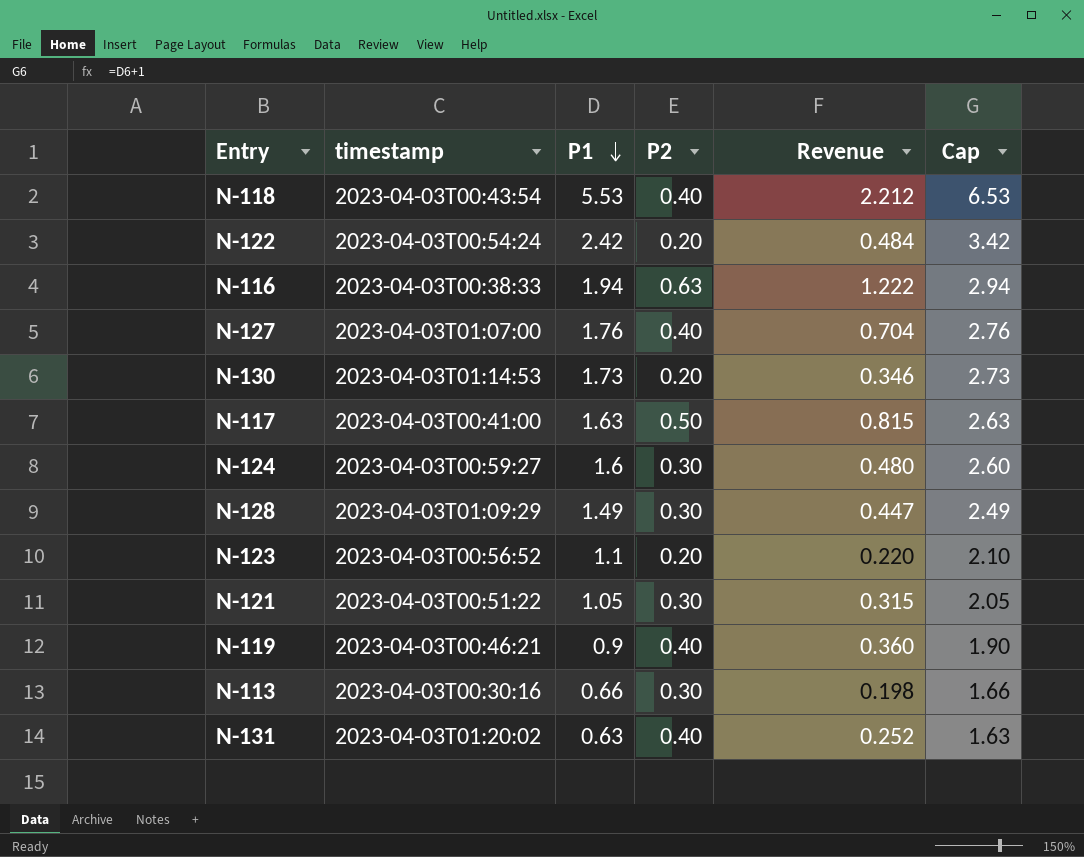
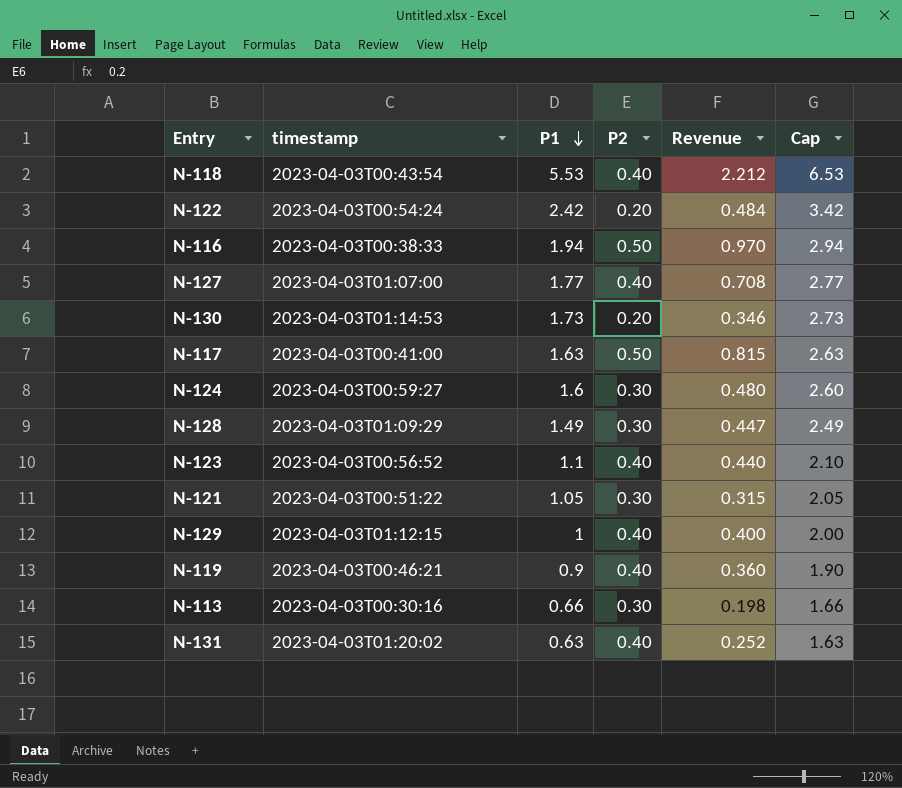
N-116 | P2: 0.63 -> 0.50
N-116 | Revenue: 1.222 -> 0.970
N-127 | P1: 1.76 -> 1.77
N-127 | Revenue: 0.704 -> 0.708
N-127 | Cap: 2.76 -> 2.77
N-123 | P2: 0.20 -> 0.40
N-123 | Revenue: 0.220 -> 0.440
row N-129: none -> 2023-04-03T01:12:15 | 1 | 0.40 | 0.400 | 2.00

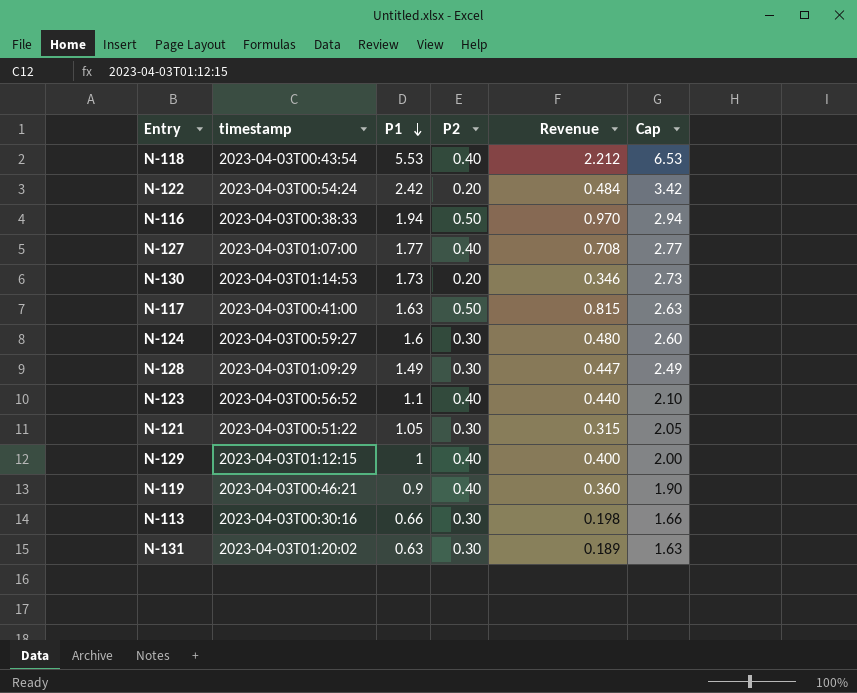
N-131 | P2: 0.40 -> 0.30
N-131 | Revenue: 0.252 -> 0.189

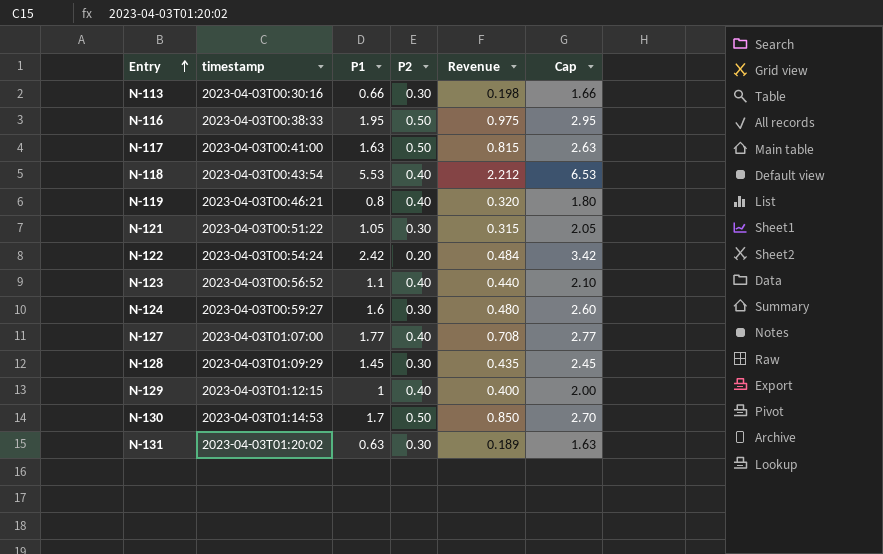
row order: P1 descending -> Entry ascending
N-116 | P1: 1.94 -> 1.95
N-116 | Revenue: 0.970 -> 0.975
N-116 | Cap: 2.94 -> 2.95
N-119 | P1: 0.9 -> 0.8
N-119 | Revenue: 0.360 -> 0.320
N-119 | Cap: 1.90 -> 1.80
N-128 | P1: 1.49 -> 1.45
N-128 | Revenue: 0.447 -> 0.435
N-128 | Cap: 2.49 -> 2.45
N-130 | P1: 1.73 -> 1.7
N-130 | P2: 0.20 -> 0.50
N-130 | Revenue: 0.346 -> 0.850
N-130 | Cap: 2.73 -> 2.70

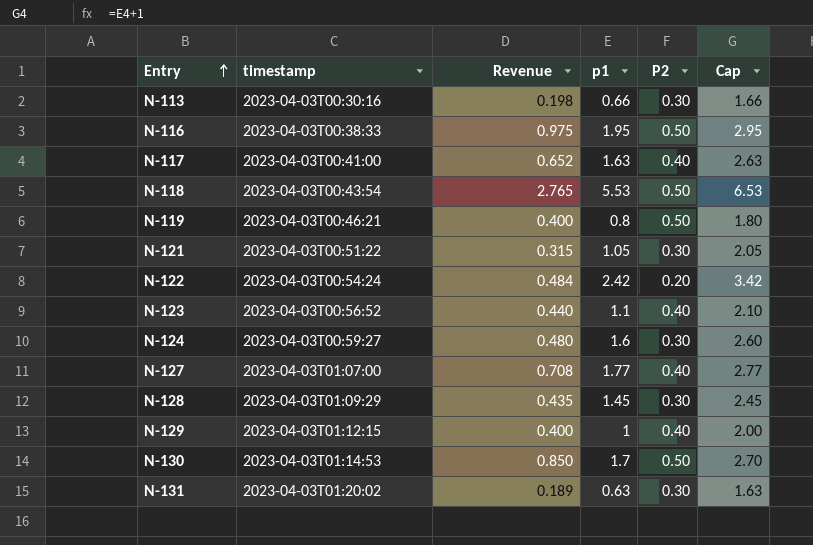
column Revenue | position: 5 -> 3
column name: P1 -> p1
N-117 | Revenue: 0.815 -> 0.652
N-117 | P2: 0.50 -> 0.40
N-118 | Revenue: 2.212 -> 2.765
N-118 | P2: 0.40 -> 0.50
N-119 | Revenue: 0.320 -> 0.400
N-119 | P2: 0.40 -> 0.50

